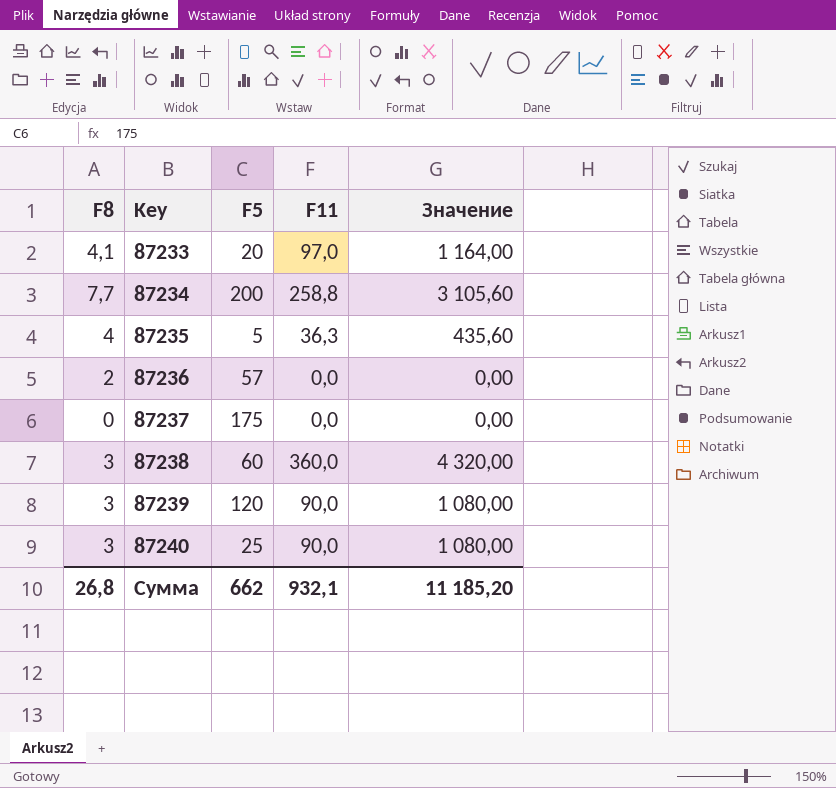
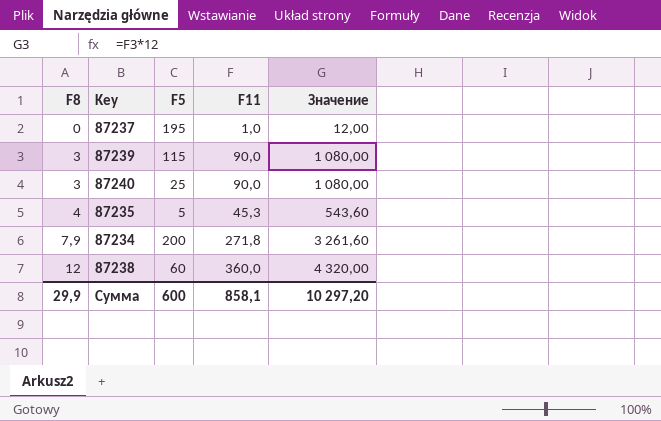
row order: Key ascending -> F8 ascending
row 87233: 4,1 | 20 | 97,0 | 1 164,00 -> none
row 87236: 2 | 57 | 0,0 | 0,00 -> none
87237 | F5: 175 -> 195
87237 | F11: 0,0 -> 1,0
87237 | Значение: 0,00 -> 12,00
87239 | F5: 120 -> 115
87235 | F11: 36,3 -> 45,3
87235 | Значение: 435,60 -> 543,60
87234 | F8: 7,7 -> 7,9
87234 | F11: 258,8 -> 271,8
87234 | Значение: 3 105,60 -> 3 261,60
87238 | F8: 3 -> 12
Сумма | F8: 26,8 -> 29,9
Сумма | F5: 662 -> 600
Сумма | F11: 932,1 -> 858,1
Сумма | Значение: 11 185,20 -> 10 297,20

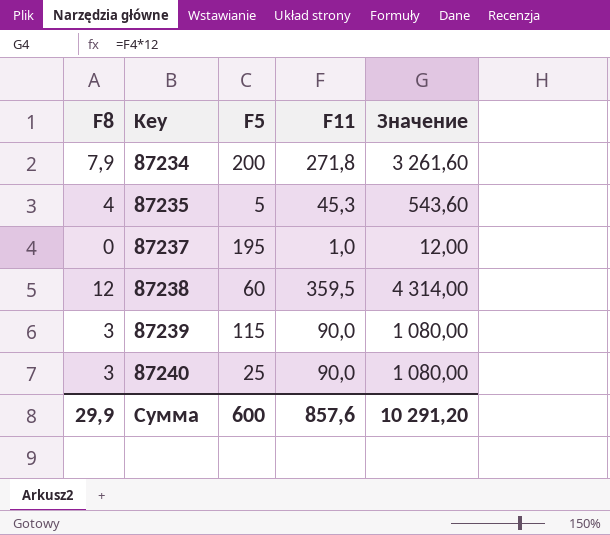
row order: F8 ascending -> Key ascending
87238 | F11: 360,0 -> 359,5
87238 | Значение: 4 320,00 -> 4 314,00
Сумма | F11: 858,1 -> 857,6
Сумма | Значение: 10 297,20 -> 10 291,20

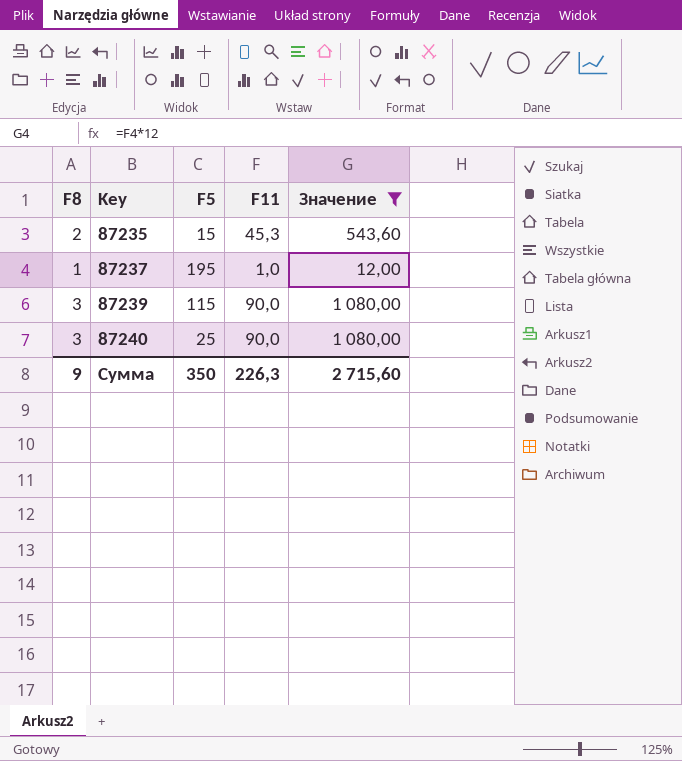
filter: none -> Значение <= 1 080,00
87235 | F8: 4 -> 2
87235 | F5: 5 -> 15
87237 | F8: 0 -> 1
Сумма | F8: 29,9 -> 9
Сумма | F5: 600 -> 350
Сумма | F11: 857,6 -> 226,3
Сумма | Значение: 10 291,20 -> 2 715,60

